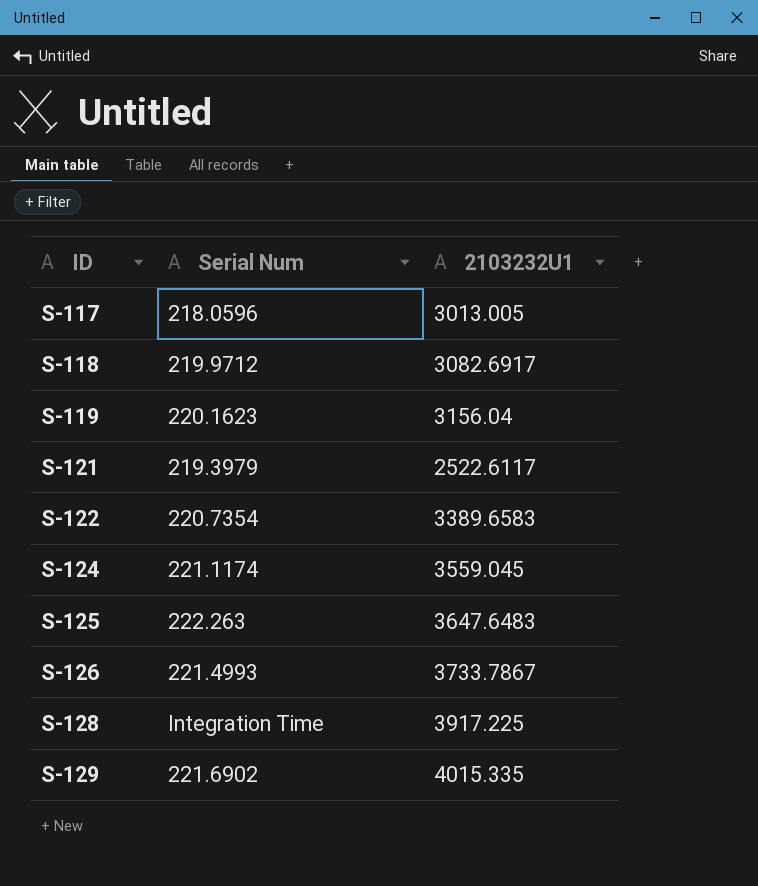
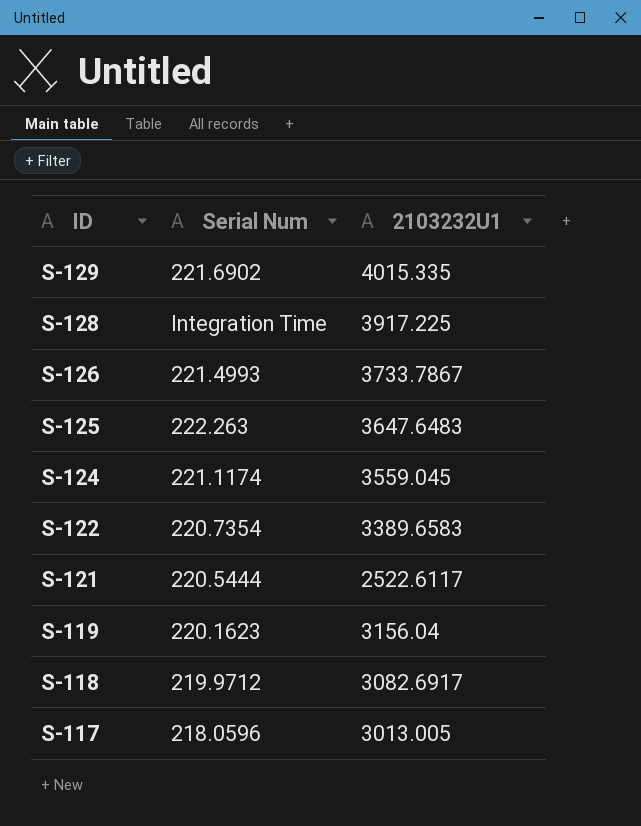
row order: ID ascending -> ID descending
S-121 | Serial Num: 219.3979 -> 220.5444

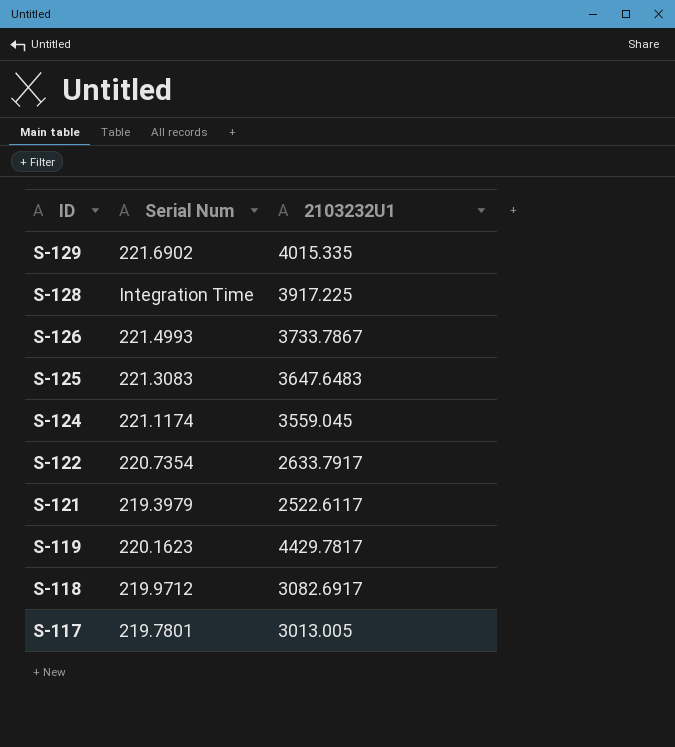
S-125 | Serial Num: 222.263 -> 221.3083
S-122 | 2103232U1: 3389.6583 -> 2633.7917
S-121 | Serial Num: 220.5444 -> 219.3979
S-119 | 2103232U1: 3156.04 -> 4429.7817
S-117 | Serial Num: 218.0596 -> 219.7801

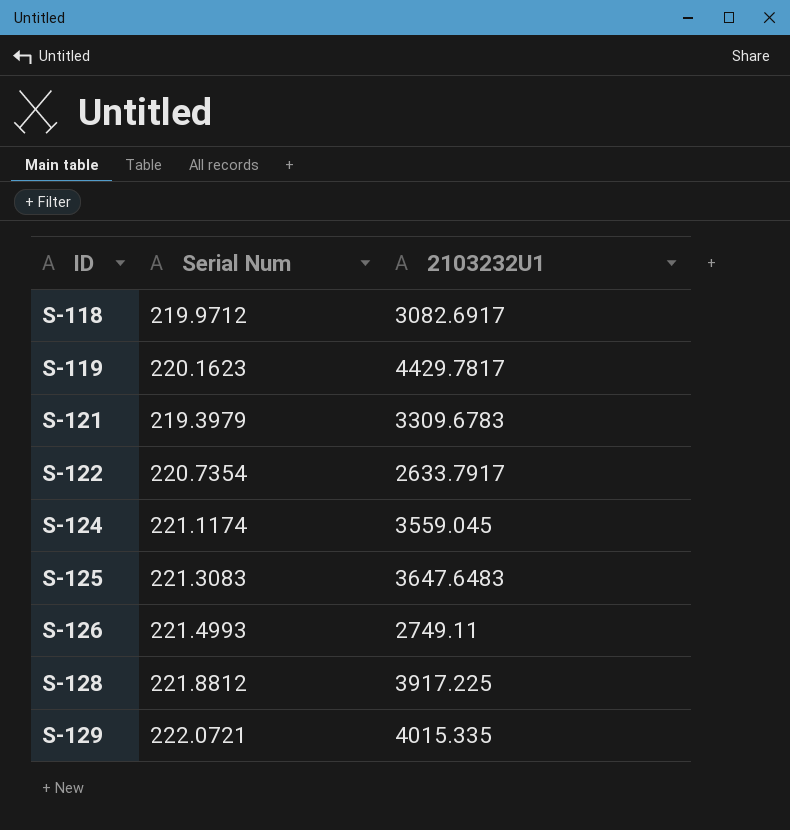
row order: ID descending -> ID ascending
row S-117: 219.7801 | 3013.005 -> none
S-121 | 2103232U1: 2522.6117 -> 3309.6783
S-126 | 2103232U1: 3733.7867 -> 2749.11
S-128 | Serial Num: Integration Time -> 221.8812
S-129 | Serial Num: 221.6902 -> 222.0721

